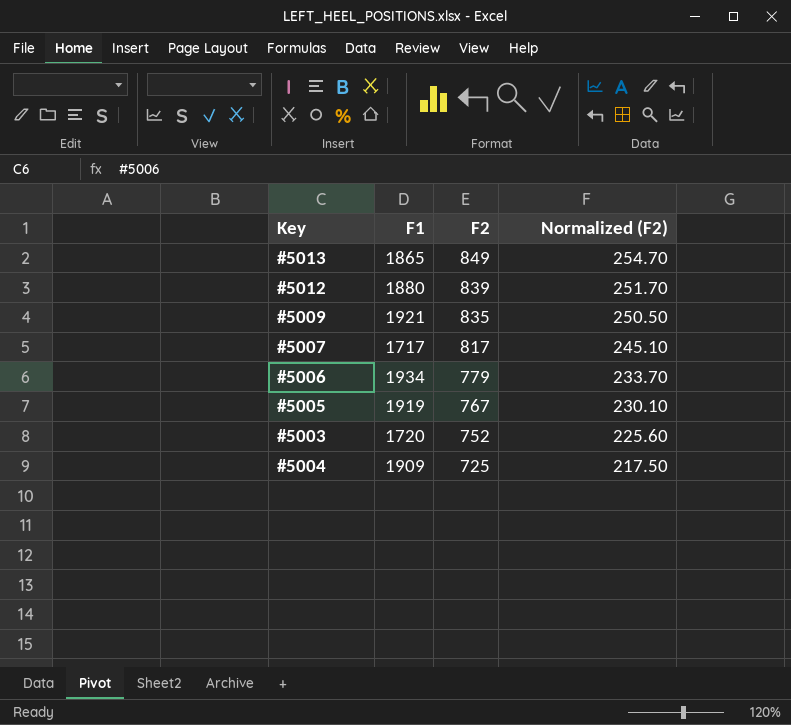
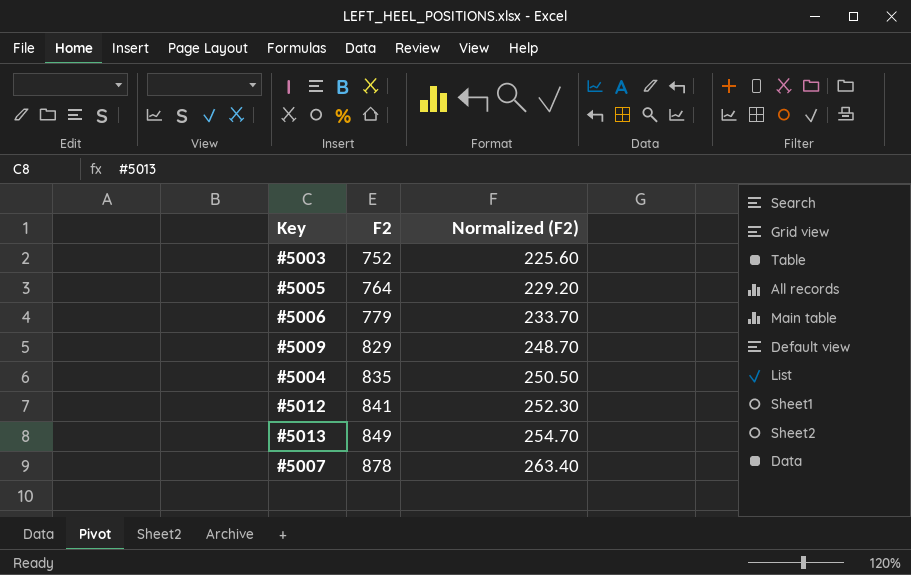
row order: F2 descending -> F2 ascending
column F1 | position: 2 -> none
#5005 | F2: 767 -> 764
#5005 | Normalized (F2): 230.10 -> 229.20
#5009 | F2: 835 -> 829
#5009 | Normalized (F2): 250.50 -> 248.70
#5004 | F2: 725 -> 835
#5004 | Normalized (F2): 217.50 -> 250.50
#5012 | F2: 839 -> 841
#5012 | Normalized (F2): 251.70 -> 252.30
#5007 | F2: 817 -> 878
#5007 | Normalized (F2): 245.10 -> 263.40

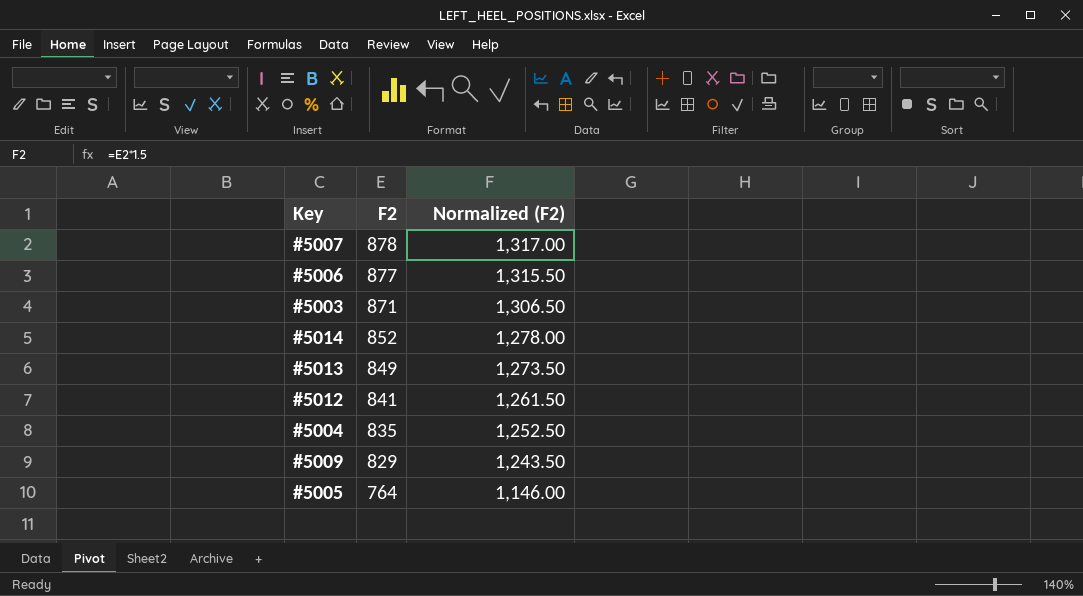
row order: F2 ascending -> F2 descending
column Normalized (F2) | formula: [F2] * 0.3 -> [F2] * 1.5
#5006 | F2: 779 -> 877
#5003 | F2: 752 -> 871
row #5014: none -> 852 | 1,278.00

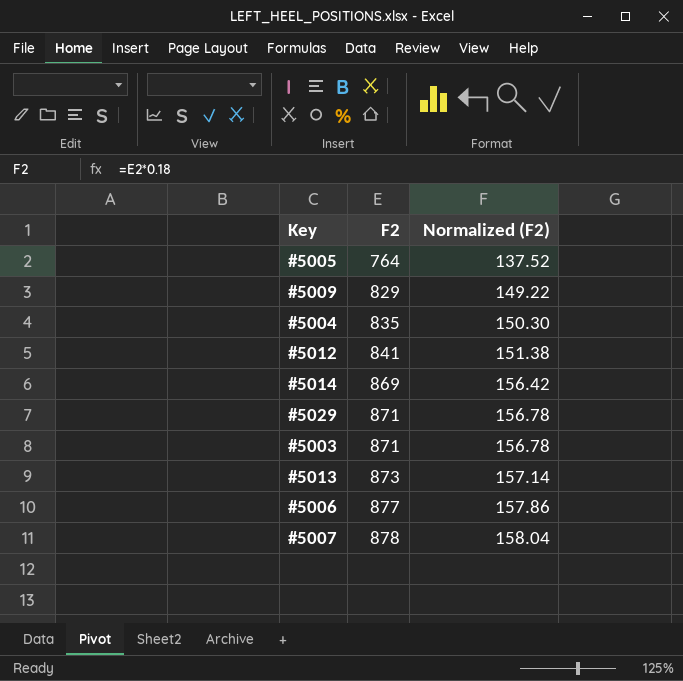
row order: F2 descending -> F2 ascending
column Normalized (F2) | formula: [F2] * 1.5 -> [F2] * 0.18
#5014 | F2: 852 -> 869
row #5029: none -> 871 | 156.78
#5013 | F2: 849 -> 873

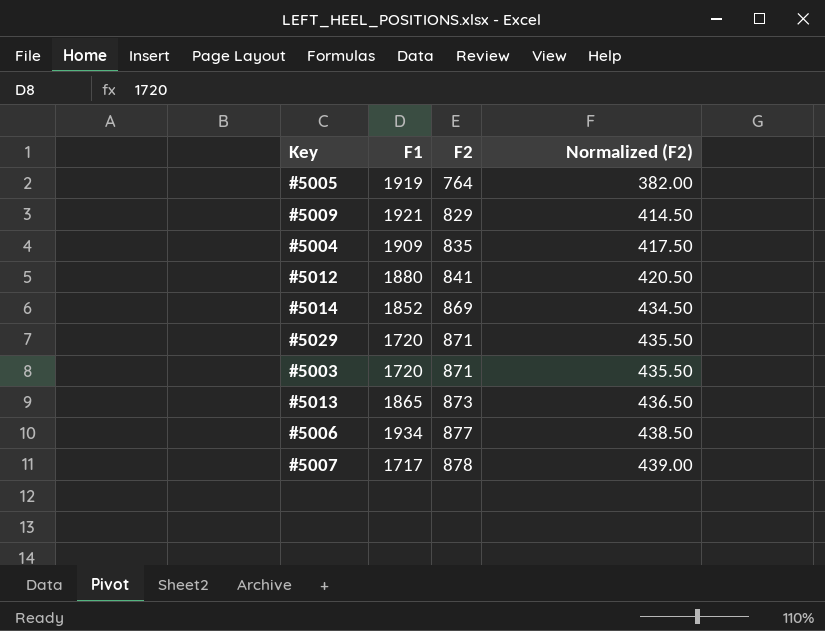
column F1 | position: none -> 2
column Normalized (F2) | formula: [F2] * 0.18 -> [F2] * 0.5

